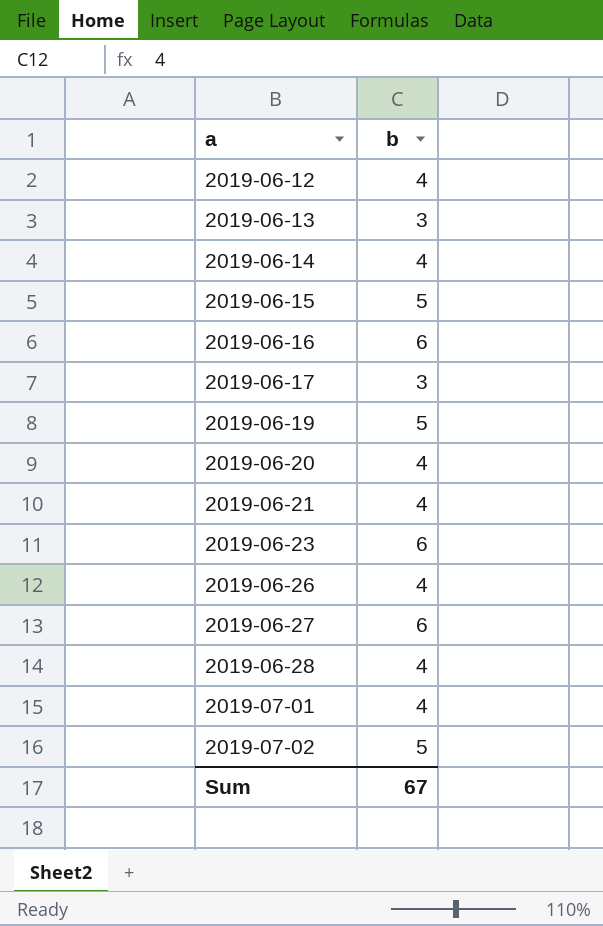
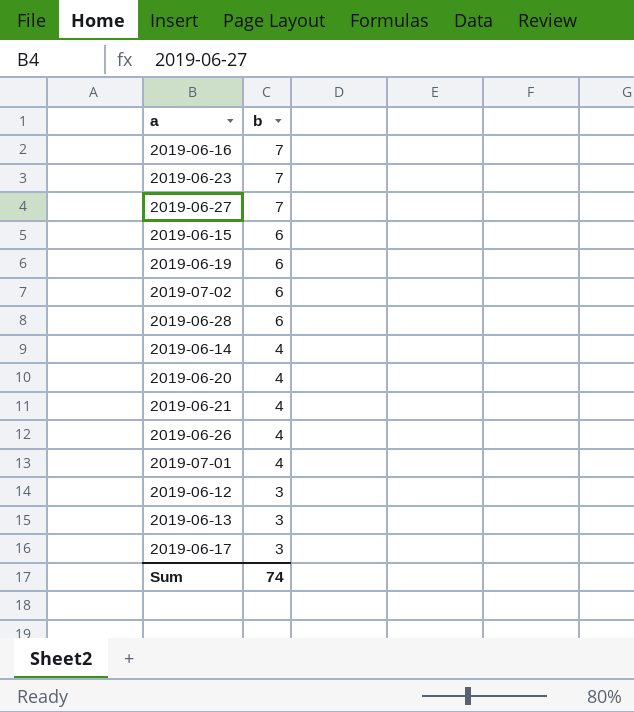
row order: a ascending -> b descending
2019-06-16 | b: 6 -> 7
2019-06-23 | b: 6 -> 7
2019-06-27 | b: 6 -> 7
2019-06-15 | b: 5 -> 6
2019-06-19 | b: 5 -> 6
2019-07-02 | b: 5 -> 6
2019-06-28 | b: 4 -> 6
2019-06-12 | b: 4 -> 3
Sum | b: 67 -> 74

